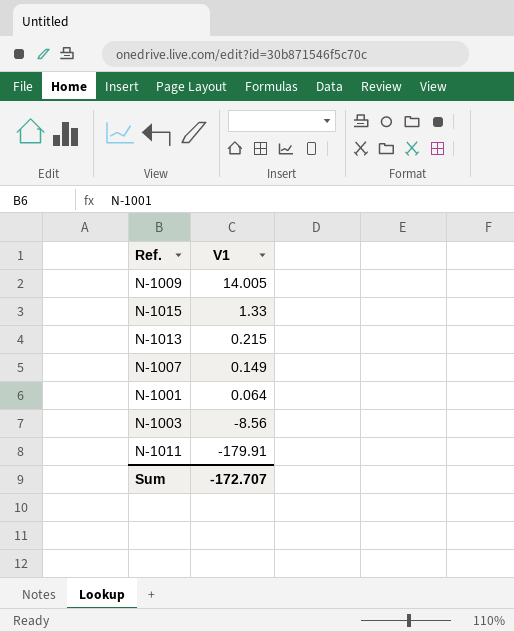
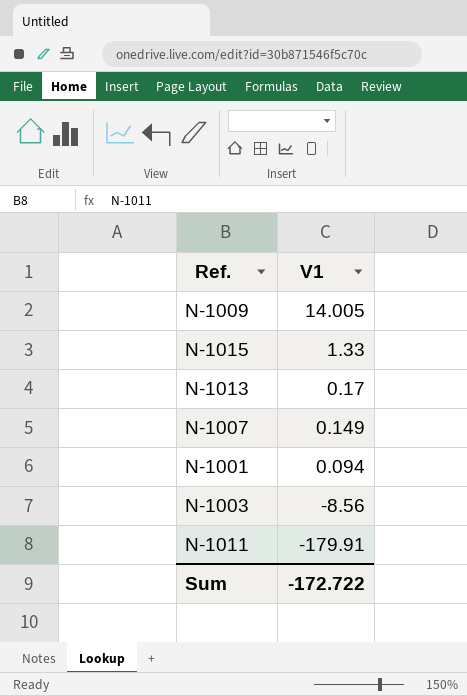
N-1013 | V1: 0.215 -> 0.17
N-1001 | V1: 0.064 -> 0.094
Sum | V1: -172.707 -> -172.722

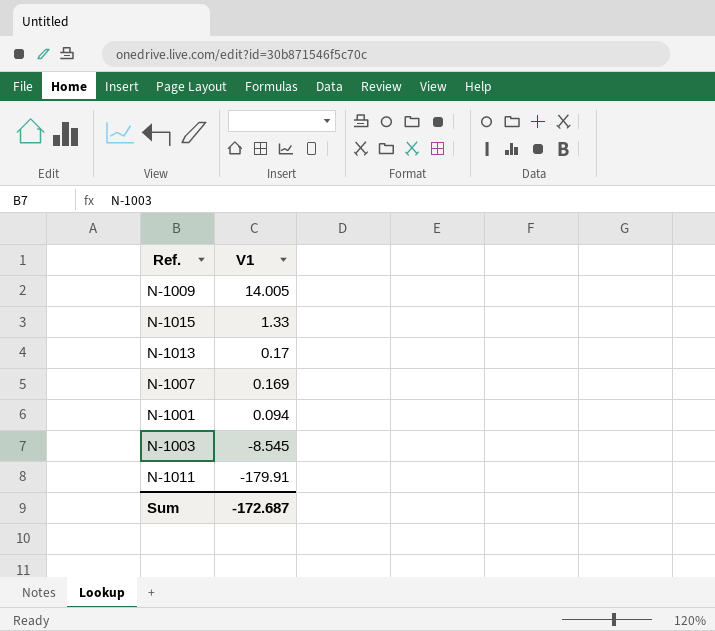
N-1007 | V1: 0.149 -> 0.169
N-1003 | V1: -8.56 -> -8.545
Sum | V1: -172.722 -> -172.687

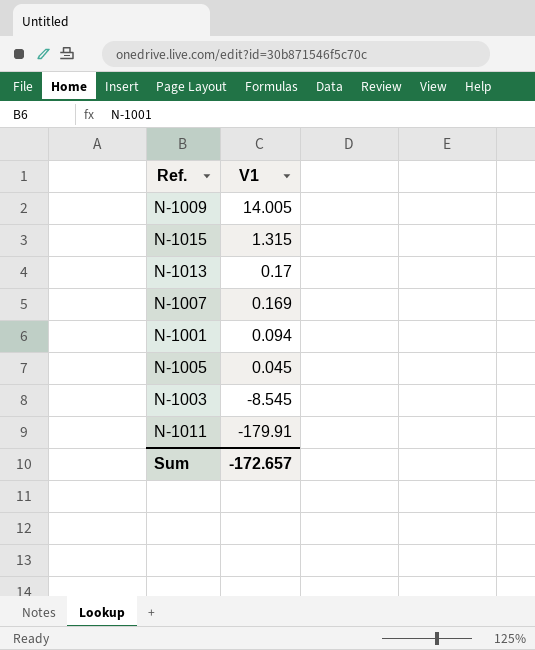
N-1015 | V1: 1.33 -> 1.315
row N-1005: none -> 0.045
Sum | V1: -172.687 -> -172.657

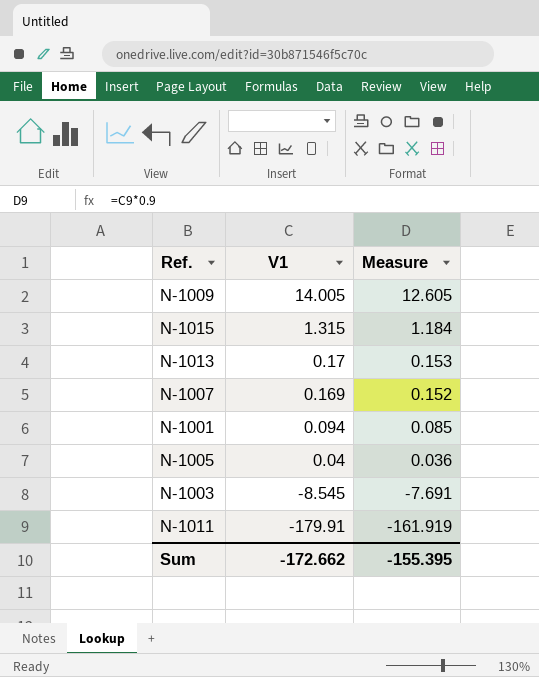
column Measure | formula: none -> [V1] * 0.9
N-1005 | V1: 0.045 -> 0.04
Sum | V1: -172.657 -> -172.662

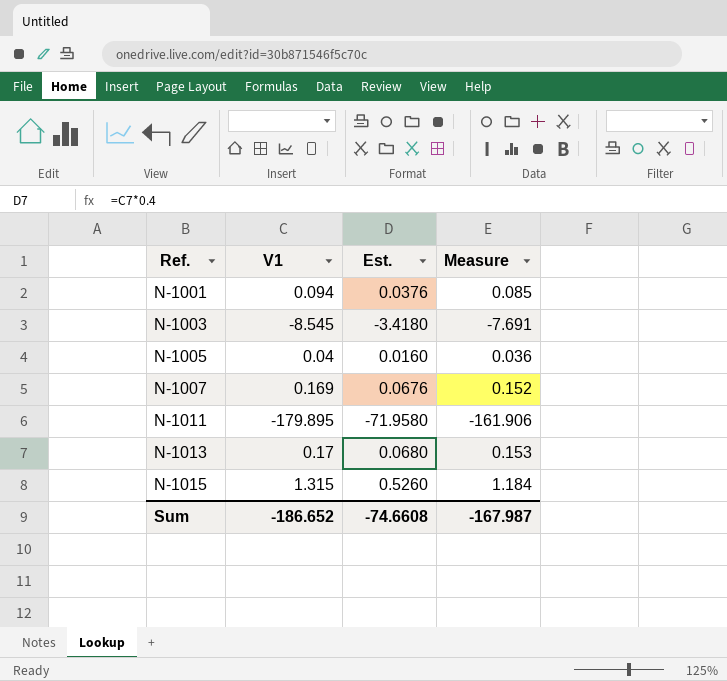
row order: V1 descending -> Ref. ascending
column Est. | formula: none -> [V1] * 0.4
row N-1009: 14.005 | 12.605 -> none
N-1011 | V1: -179.91 -> -179.895
N-1011 | Measure: -161.919 -> -161.906
Sum | V1: -172.662 -> -186.652
Sum | Measure: -155.395 -> -167.987

